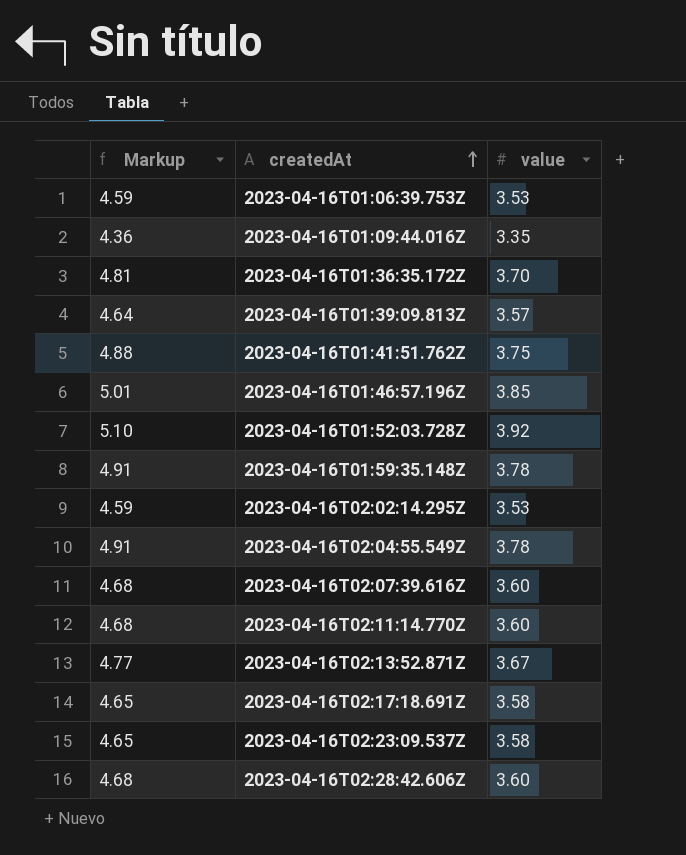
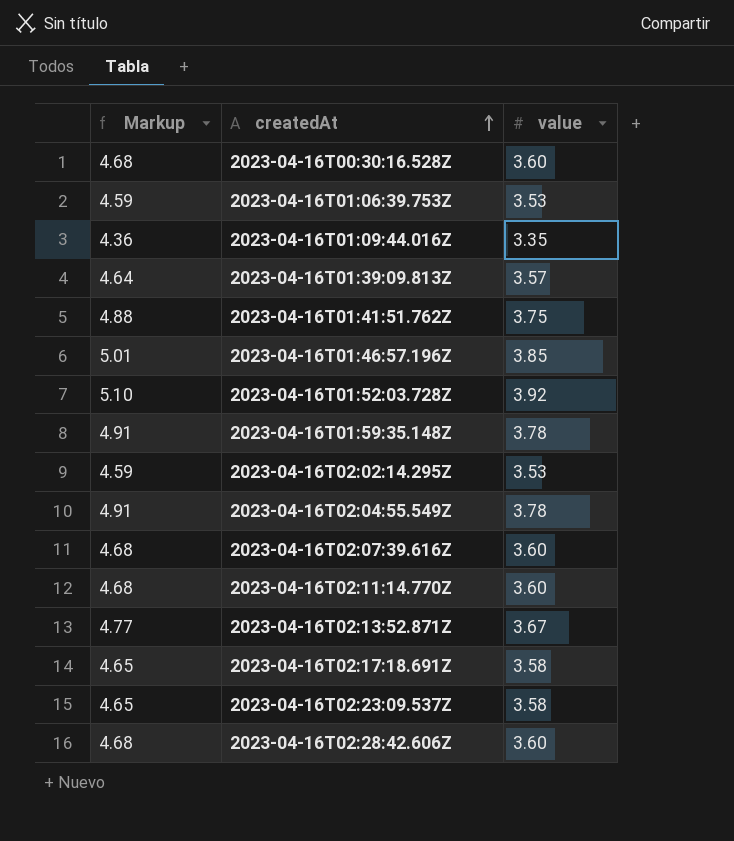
row 2023-04-16T01:36:35.172Z: 4.81 | 3.70 -> none
row 2023-04-16T00:30:16.528Z: none -> 4.68 | 3.60

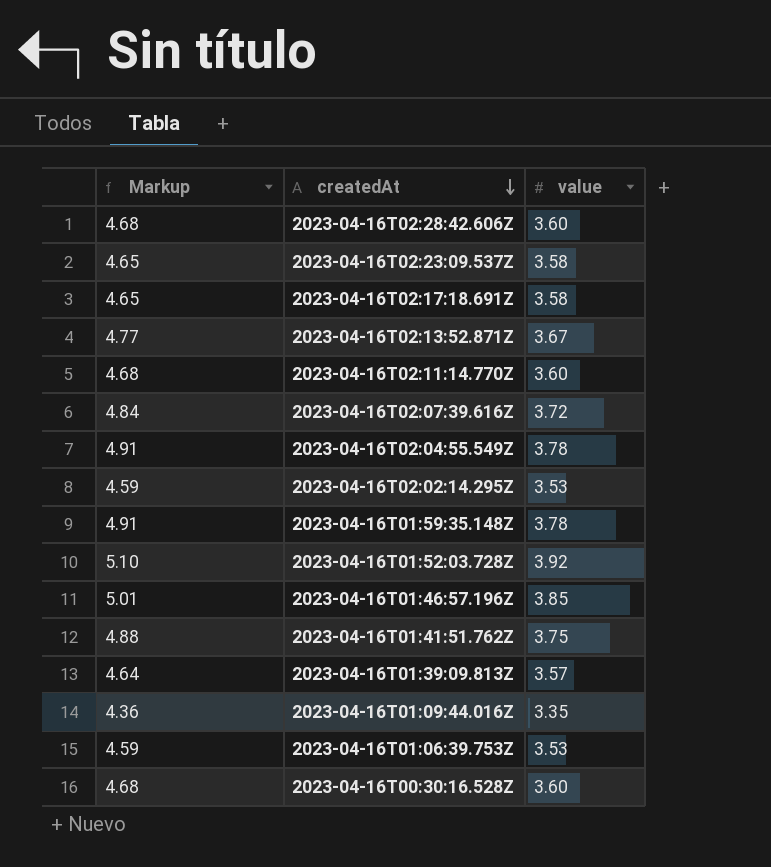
row order: createdAt ascending -> createdAt descending
2023-04-16T02:07:39.616Z | Markup: 4.68 -> 4.84
2023-04-16T02:07:39.616Z | value: 3.60 -> 3.72

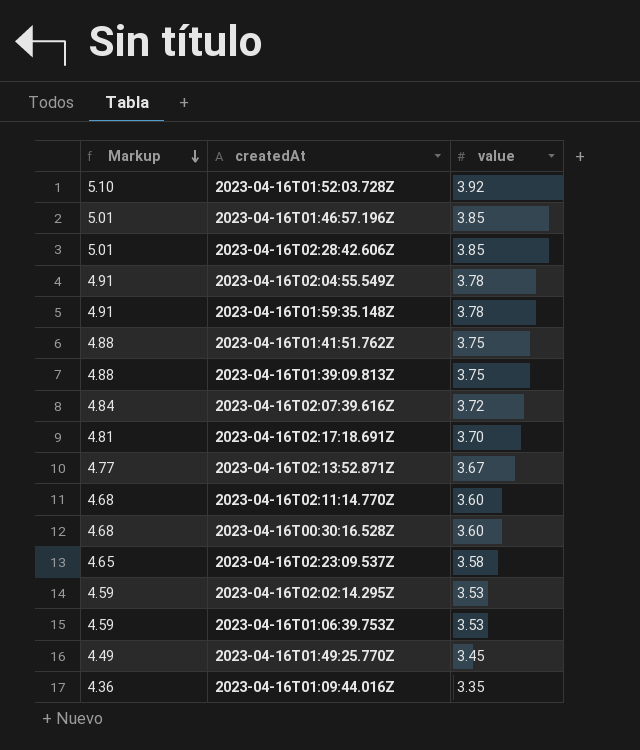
row order: createdAt descending -> Markup descending
2023-04-16T02:28:42.606Z | Markup: 4.68 -> 5.01
2023-04-16T02:28:42.606Z | value: 3.60 -> 3.85
2023-04-16T01:39:09.813Z | Markup: 4.64 -> 4.88
2023-04-16T01:39:09.813Z | value: 3.57 -> 3.75
2023-04-16T02:17:18.691Z | Markup: 4.65 -> 4.81
2023-04-16T02:17:18.691Z | value: 3.58 -> 3.70
row 2023-04-16T01:49:25.770Z: none -> 4.49 | 3.45

